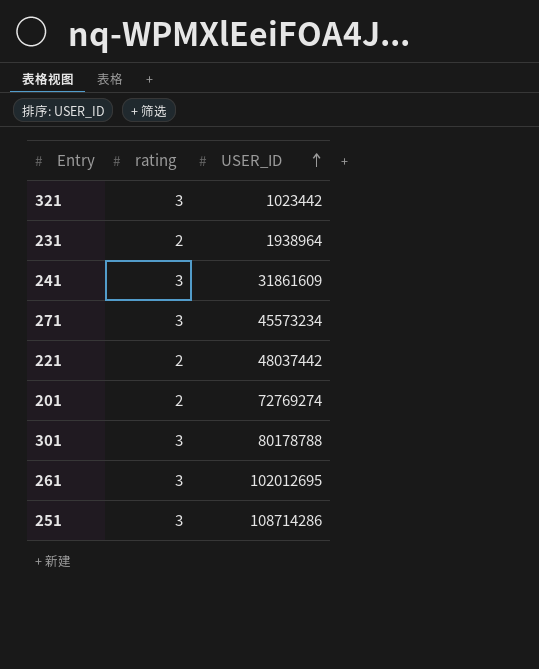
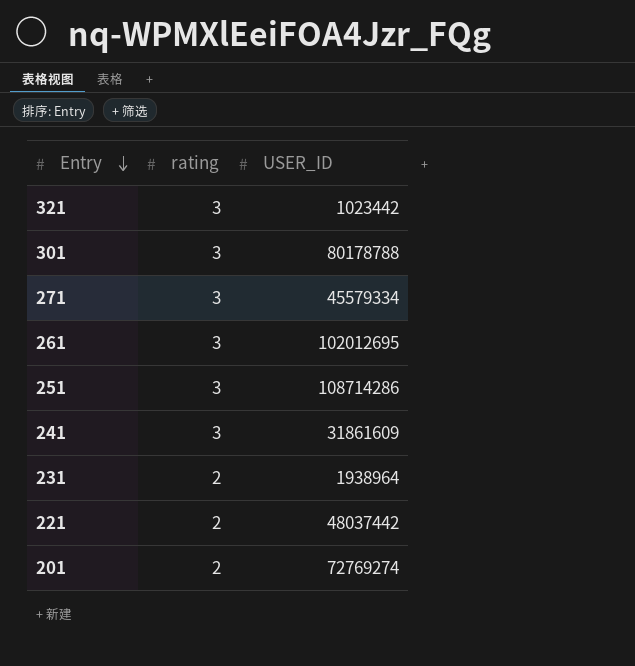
row order: USER_ID ascending -> Entry descending
271 | USER_ID: 45573234 -> 45579334

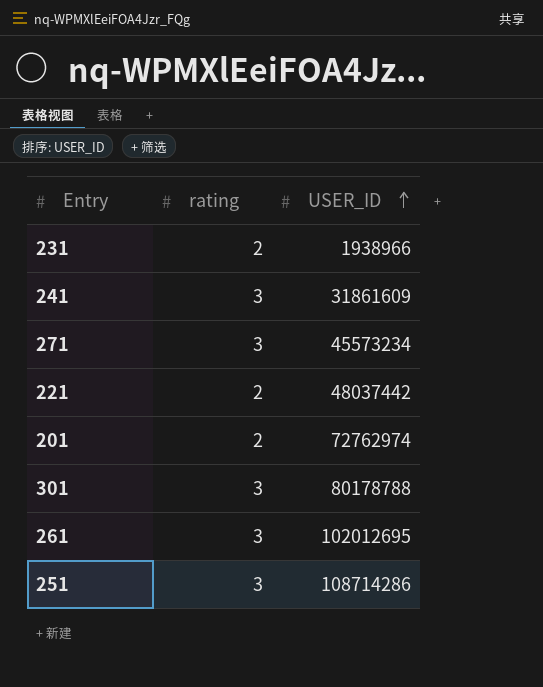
row order: Entry descending -> USER_ID ascending
row 321: 3 | 1023442 -> none
231 | USER_ID: 1938964 -> 1938966
271 | USER_ID: 45579334 -> 45573234
201 | USER_ID: 72769274 -> 72762974

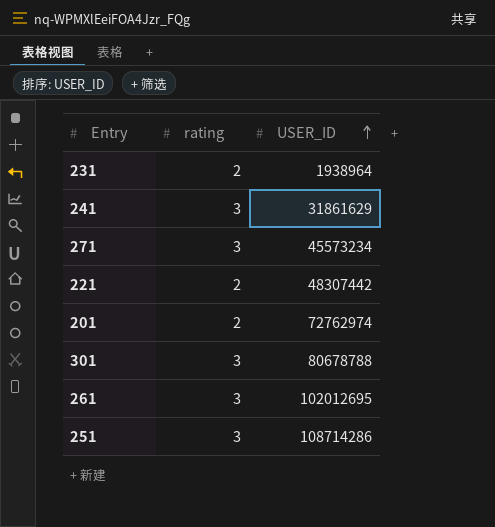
231 | USER_ID: 1938966 -> 1938964
241 | USER_ID: 31861609 -> 31861629
221 | USER_ID: 48037442 -> 48307442
301 | USER_ID: 80178788 -> 80678788

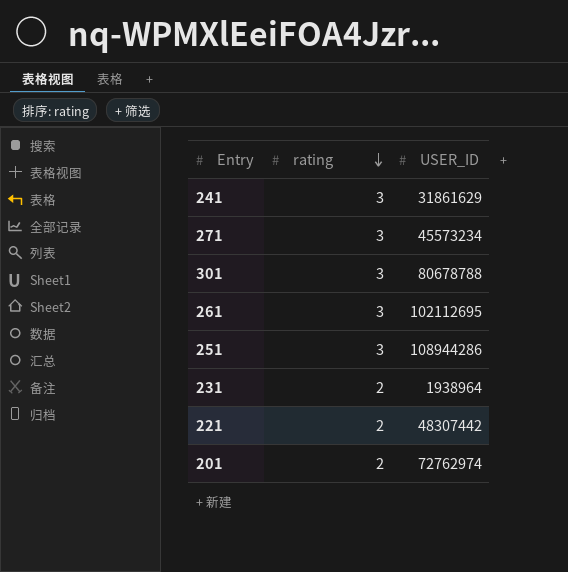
row order: USER_ID ascending -> rating descending
261 | USER_ID: 102012695 -> 102112695
251 | USER_ID: 108714286 -> 108944286

